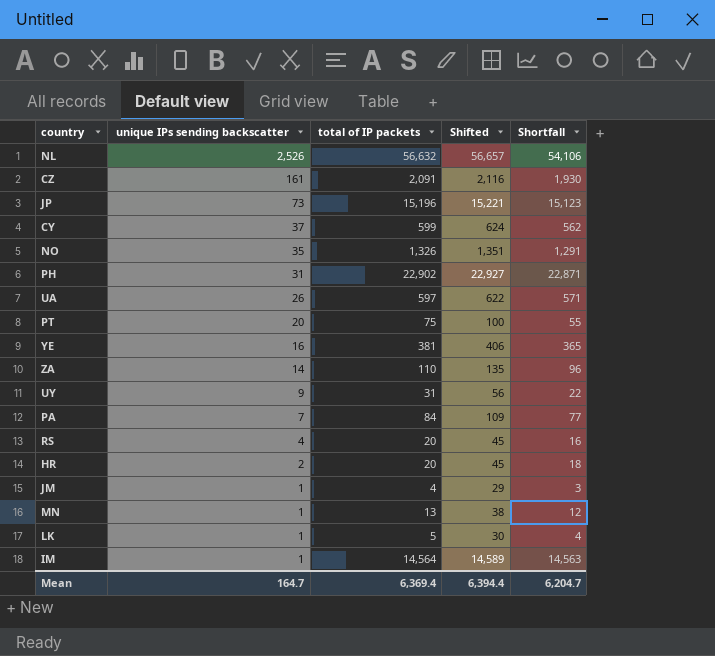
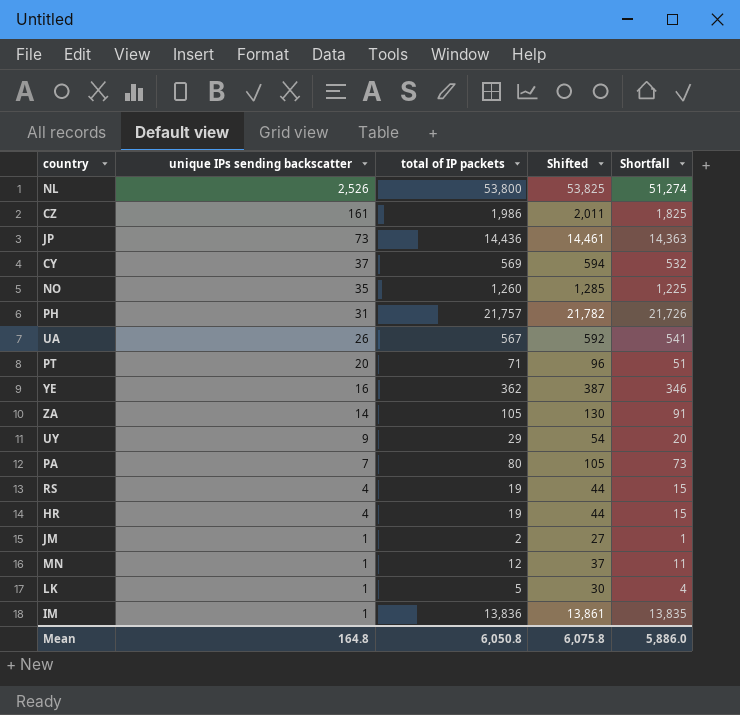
NL | total of IP packets: 56,632 -> 53,800
NL | Shifted: 56,657 -> 53,825
NL | Shortfall: 54,106 -> 51,274
CZ | total of IP packets: 2,091 -> 1,986
CZ | Shifted: 2,116 -> 2,011
CZ | Shortfall: 1,930 -> 1,825
JP | total of IP packets: 15,196 -> 14,436
JP | Shifted: 15,221 -> 14,461
JP | Shortfall: 15,123 -> 14,363
CY | total of IP packets: 599 -> 569
CY | Shifted: 624 -> 594
CY | Shortfall: 562 -> 532
NO | total of IP packets: 1,326 -> 1,260
NO | Shifted: 1,351 -> 1,285
NO | Shortfall: 1,291 -> 1,225
PH | total of IP packets: 22,902 -> 21,757
PH | Shifted: 22,927 -> 21,782
PH | Shortfall: 22,871 -> 21,726
UA | total of IP packets: 597 -> 567
UA | Shifted: 622 -> 592
UA | Shortfall: 571 -> 541
PT | total of IP packets: 75 -> 71
PT | Shifted: 100 -> 96
PT | Shortfall: 55 -> 51
YE | total of IP packets: 381 -> 362
YE | Shifted: 406 -> 387
YE | Shortfall: 365 -> 346
ZA | total of IP packets: 110 -> 105
ZA | Shifted: 135 -> 130
ZA | Shortfall: 96 -> 91
UY | total of IP packets: 31 -> 29
UY | Shifted: 56 -> 54
UY | Shortfall: 22 -> 20
PA | total of IP packets: 84 -> 80
PA | Shifted: 109 -> 105
PA | Shortfall: 77 -> 73
RS | total of IP packets: 20 -> 19
RS | Shifted: 45 -> 44
RS | Shortfall: 16 -> 15
HR | unique IPs sending backscatter: 2 -> 4
HR | total of IP packets: 20 -> 19
HR | Shifted: 45 -> 44
HR | Shortfall: 18 -> 15
JM | total of IP packets: 4 -> 2
JM | Shifted: 29 -> 27
JM | Shortfall: 3 -> 1
MN | total of IP packets: 13 -> 12
MN | Shifted: 38 -> 37
MN | Shortfall: 12 -> 11
IM | total of IP packets: 14,564 -> 13,836
IM | Shifted: 14,589 -> 13,861
IM | Shortfall: 14,563 -> 13,835
Mean | unique IPs sending backscatter: 164.7 -> 164.8
Mean | total of IP packets: 6,369.4 -> 6,050.8
Mean | Shifted: 6,394.4 -> 6,075.8
Mean | Shortfall: 6,204.7 -> 5,886.0

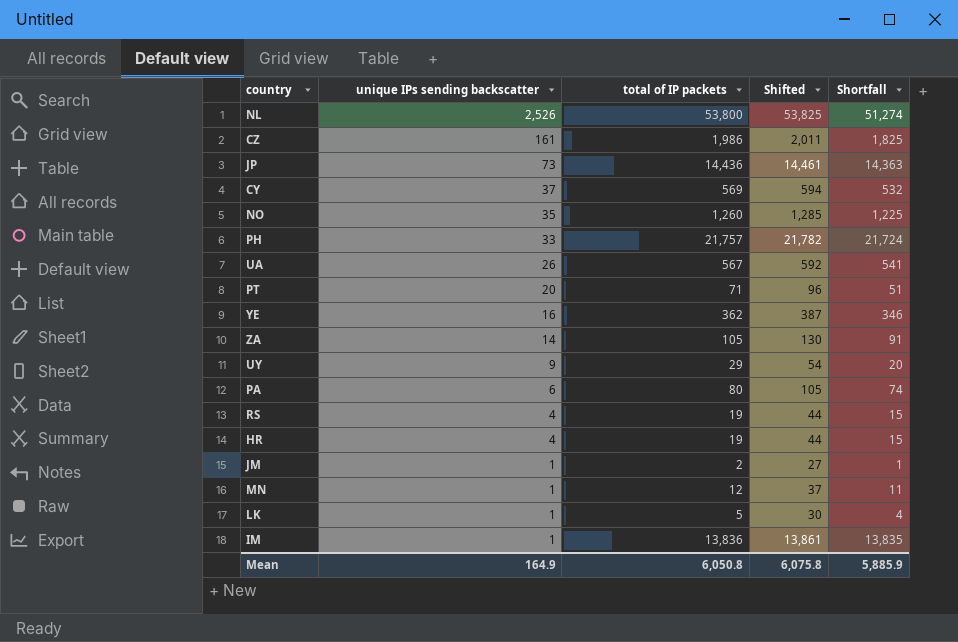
PH | unique IPs sending backscatter: 31 -> 33
PH | Shortfall: 21,726 -> 21,724
PA | unique IPs sending backscatter: 7 -> 6
PA | Shortfall: 73 -> 74
Mean | unique IPs sending backscatter: 164.8 -> 164.9
Mean | Shortfall: 5,886.0 -> 5,885.9

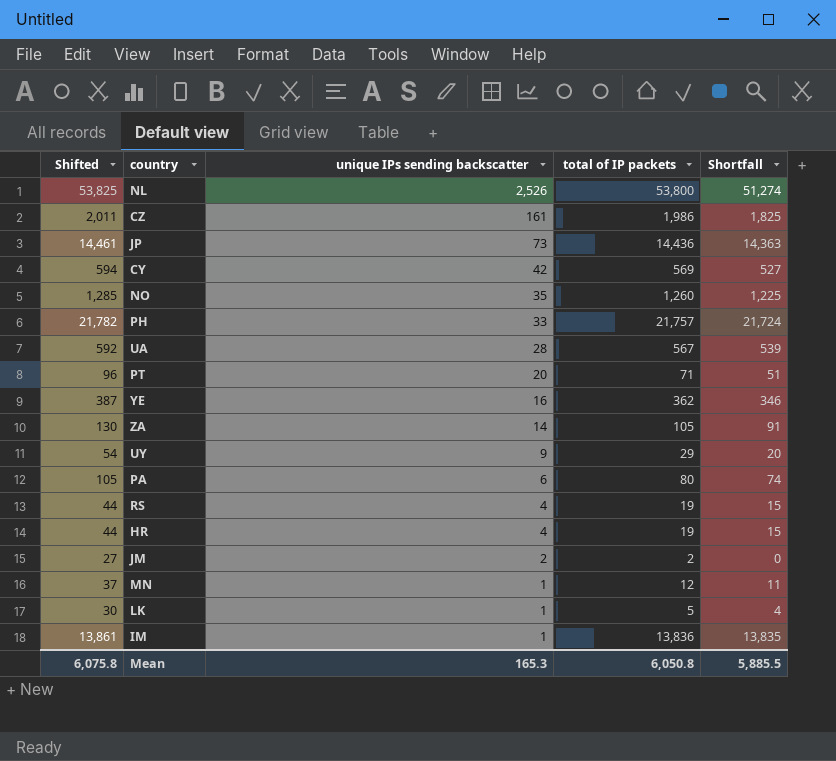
column Shifted | position: 4 -> 1
CY | unique IPs sending backscatter: 37 -> 42
CY | Shortfall: 532 -> 527
UA | unique IPs sending backscatter: 26 -> 28
UA | Shortfall: 541 -> 539
JM | unique IPs sending backscatter: 1 -> 2
JM | Shortfall: 1 -> 0
Mean | unique IPs sending backscatter: 164.9 -> 165.3
Mean | Shortfall: 5,885.9 -> 5,885.5

